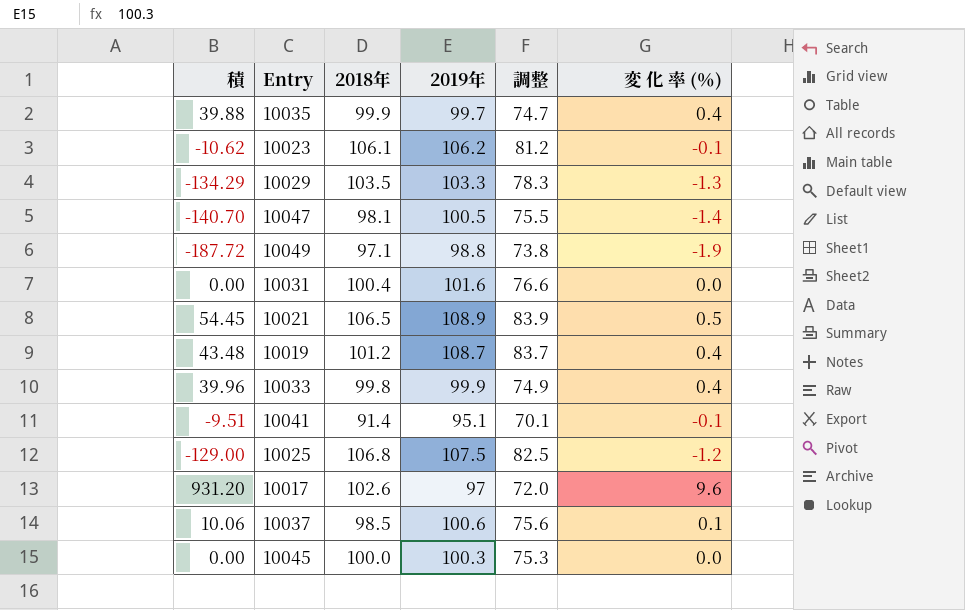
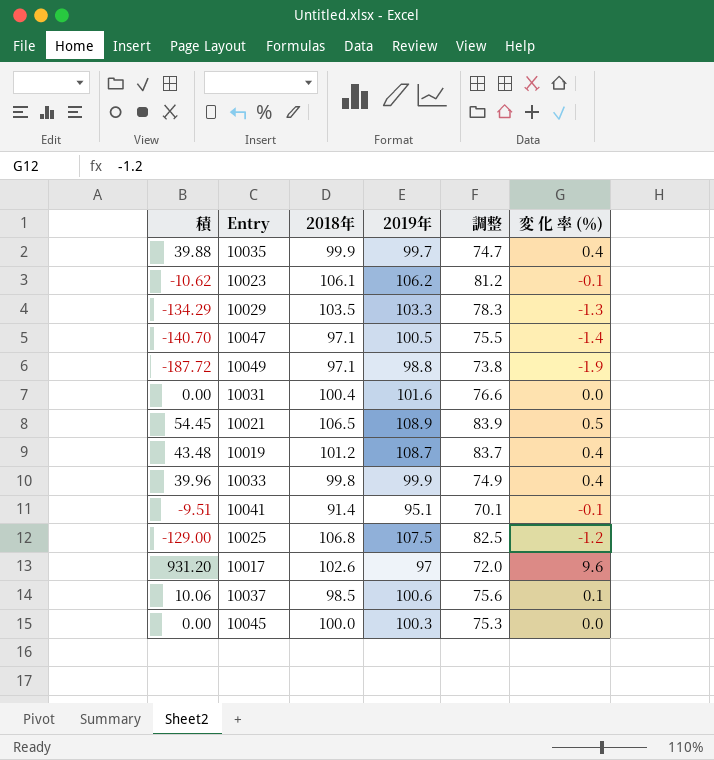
10047 | 2018年: 98.1 -> 97.1

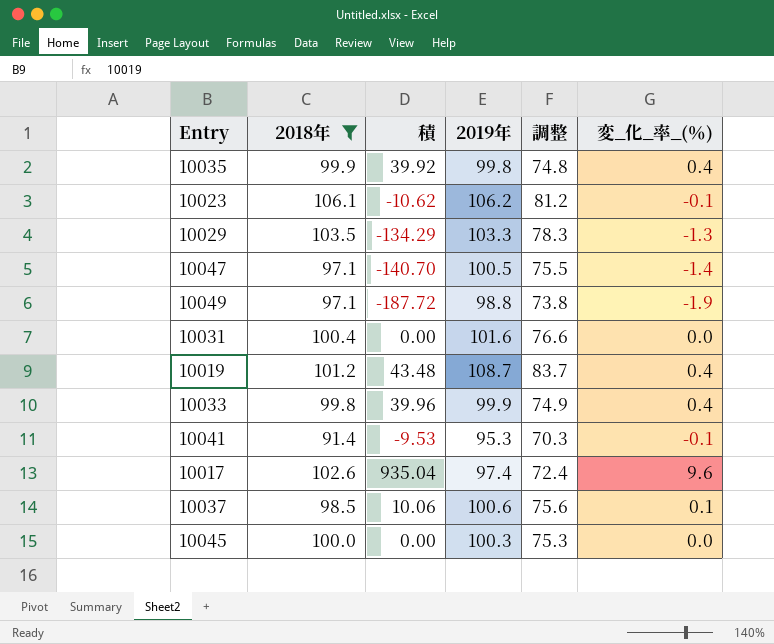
filter: none -> 2018年 <= 106.1
column 積 | position: 1 -> 3
column name: 変 化 率 (％) -> 変_化_率_(％)
10035 | 積: 39.88 -> 39.92
10035 | 2019年: 99.7 -> 99.8
10035 | 調整: 74.7 -> 74.8
10041 | 積: -9.51 -> -9.53
10041 | 2019年: 95.1 -> 95.3
10041 | 調整: 70.1 -> 70.3
10017 | 積: 931.20 -> 935.04
10017 | 2019年: 97 -> 97.4
10017 | 調整: 72.0 -> 72.4

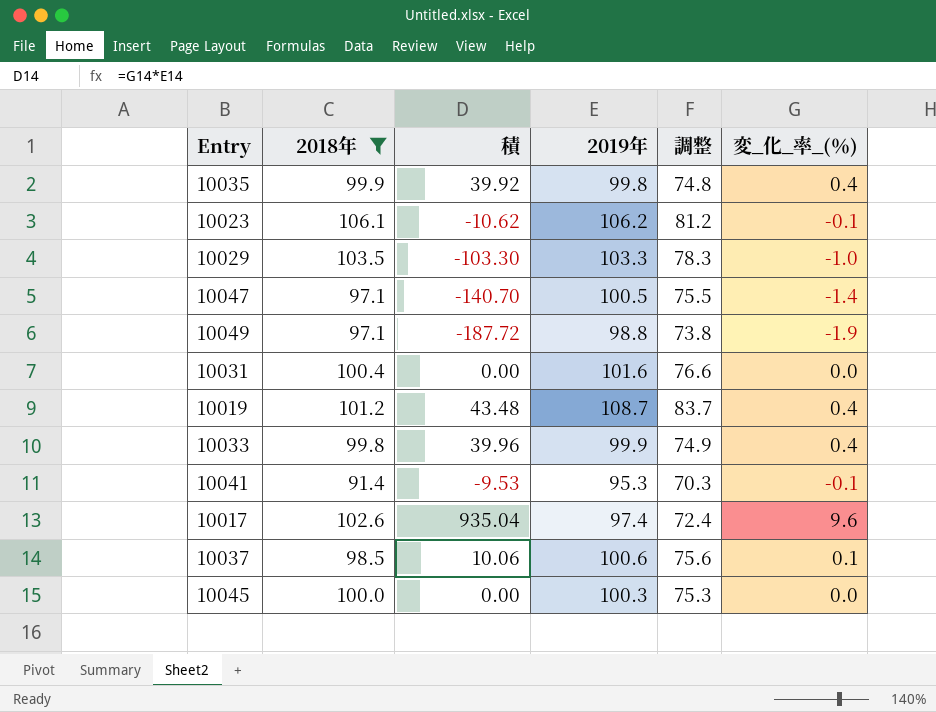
10029 | 積: -134.29 -> -103.30
10029 | 変_化_率_(％): -1.3 -> -1.0

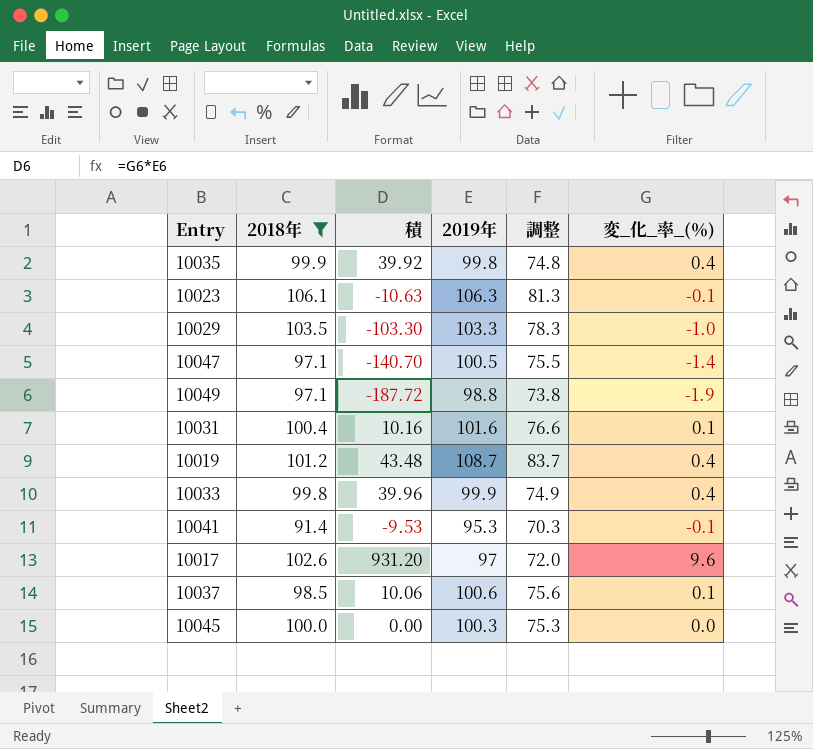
10023 | 積: -10.62 -> -10.63
10023 | 2019年: 106.2 -> 106.3
10023 | 調整: 81.2 -> 81.3
10031 | 積: 0.00 -> 10.16
10031 | 変_化_率_(％): 0.0 -> 0.1
10017 | 積: 935.04 -> 931.20
10017 | 2019年: 97.4 -> 97
10017 | 調整: 72.4 -> 72.0

